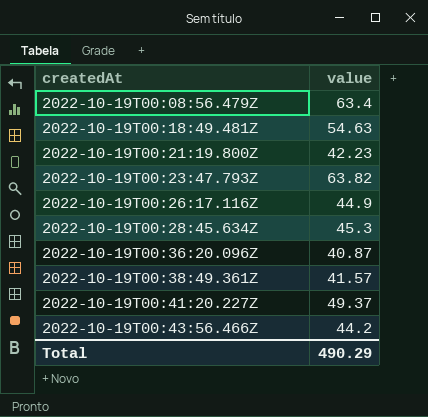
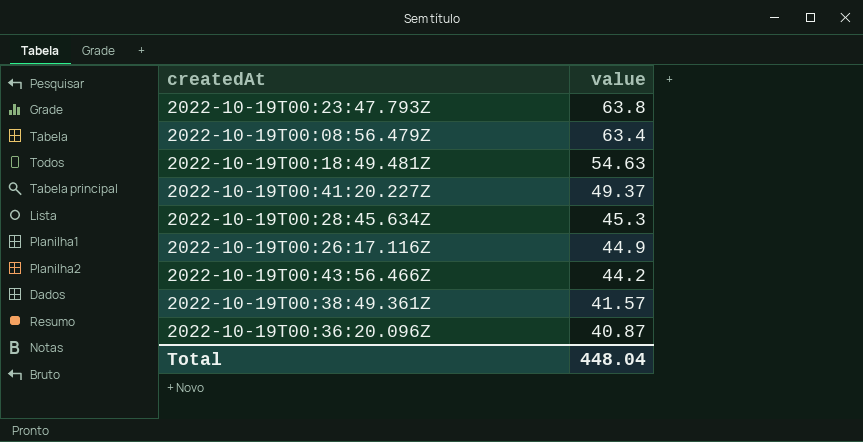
row order: createdAt ascending -> value descending
row 2022-10-19T00:21:19.800Z: 42.23 -> none
2022-10-19T00:23:47.793Z | value: 63.82 -> 63.8
Total | value: 490.29 -> 448.04

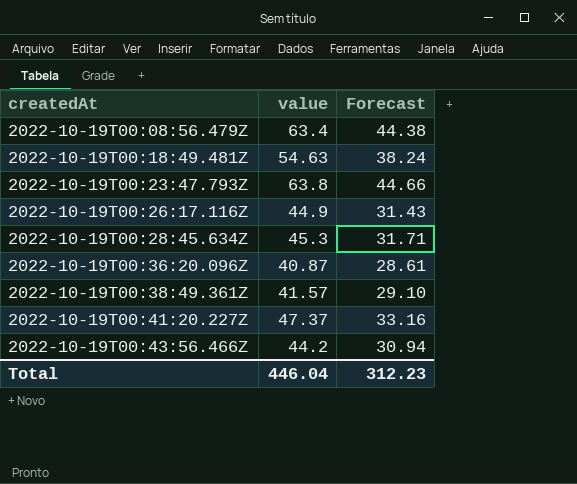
row order: value descending -> createdAt ascending
column Forecast | formula: none -> [value] * 0.7
2022-10-19T00:41:20.227Z | value: 49.37 -> 47.37
Total | value: 448.04 -> 446.04

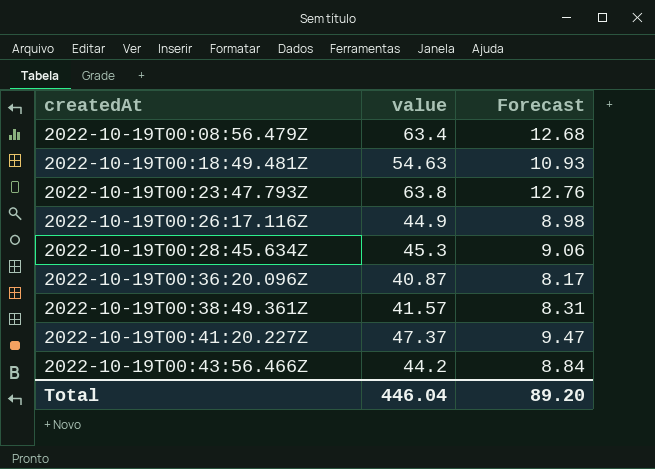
column Forecast | formula: [value] * 0.7 -> [value] * 0.2
Total | Forecast: 312.23 -> 89.20

